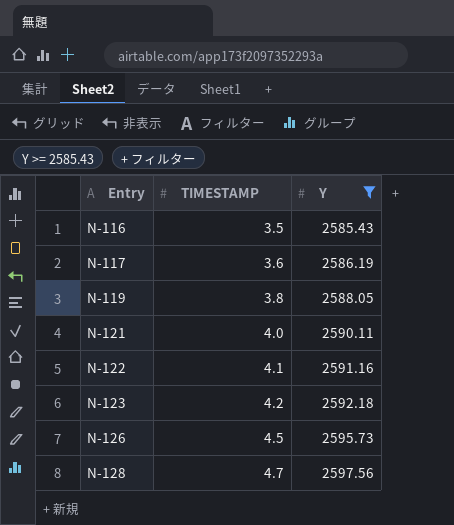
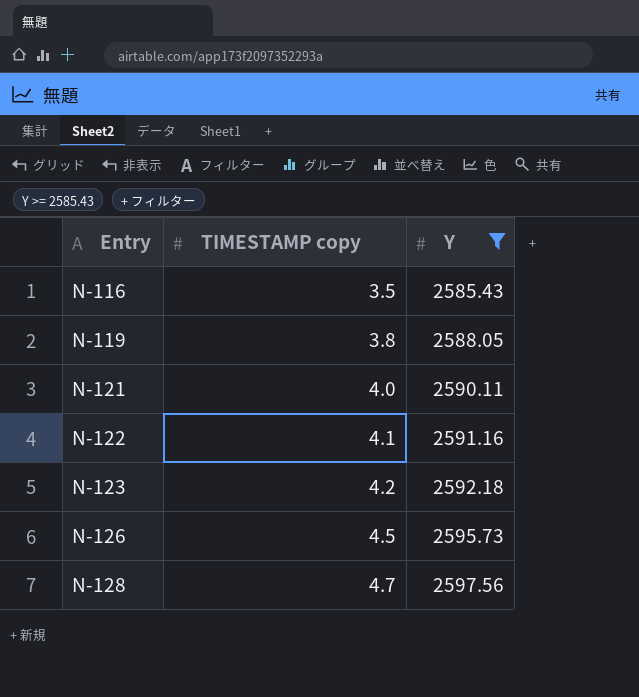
column name: TIMESTAMP -> TIMESTAMP copy
row N-117: 3.6 | 2586.19 -> none

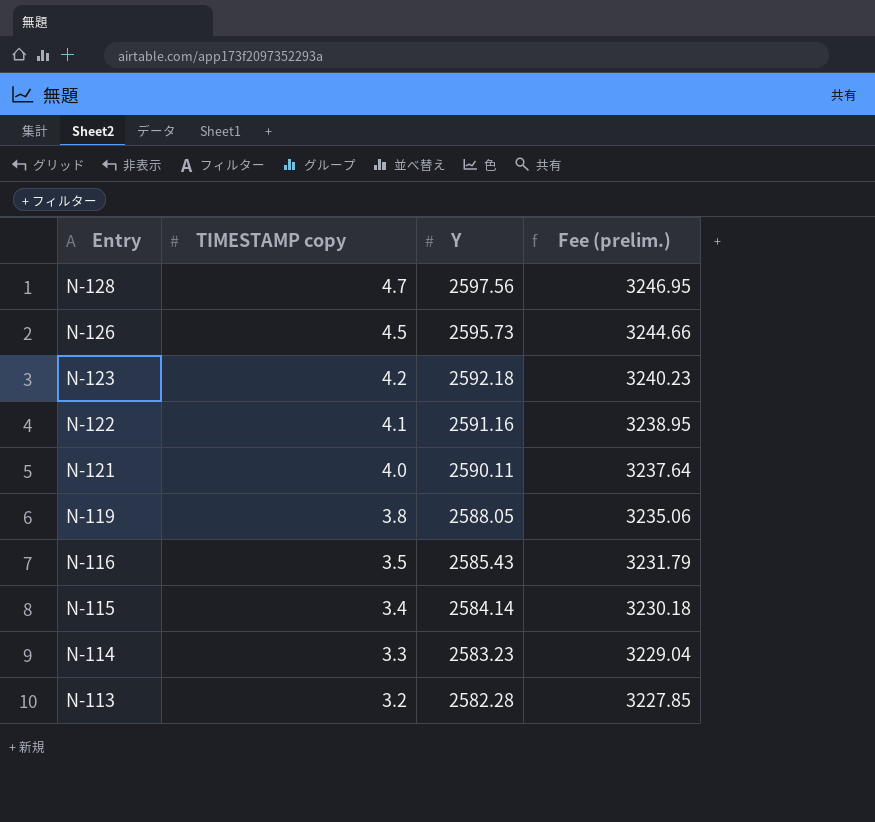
filter: Y >= 2585.43 -> none
row order: Entry ascending -> Entry descending
column Fee (prelim.) | formula: none -> [Y] * 1.25

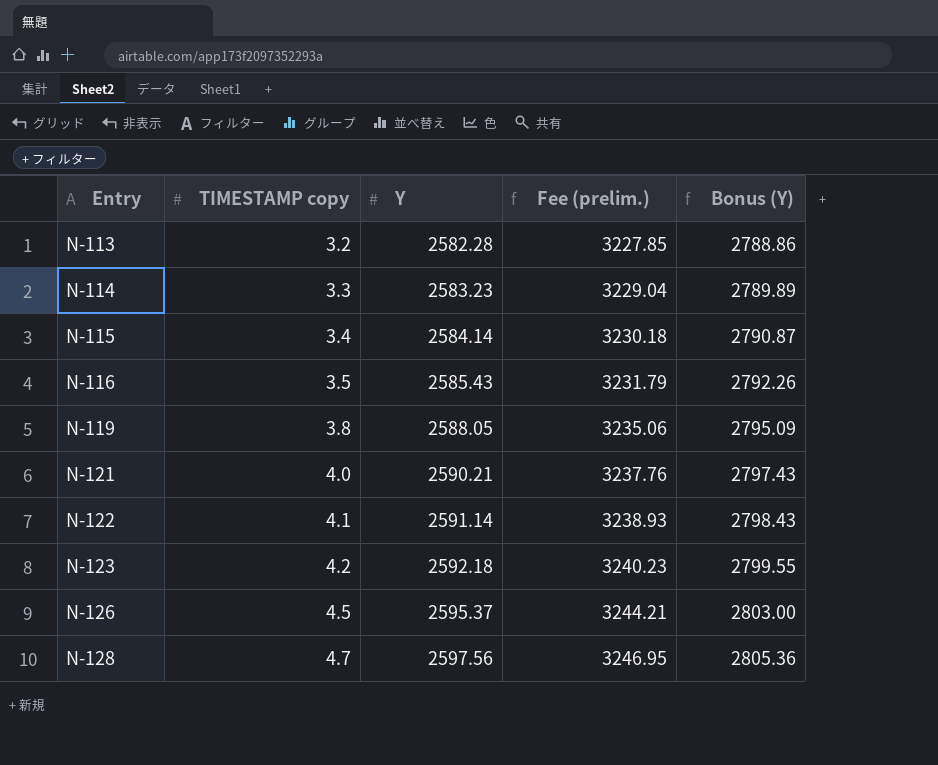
row order: Entry descending -> Entry ascending
column Bonus (Y) | formula: none -> [Y] * 1.08
N-121 | Y: 2590.11 -> 2590.21
N-121 | Fee (prelim.): 3237.64 -> 3237.76
N-122 | Y: 2591.16 -> 2591.14
N-122 | Fee (prelim.): 3238.95 -> 3238.93
N-126 | Y: 2595.73 -> 2595.37
N-126 | Fee (prelim.): 3244.66 -> 3244.21

